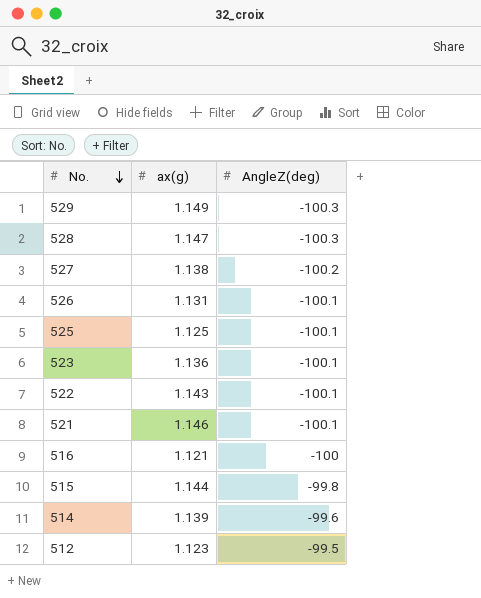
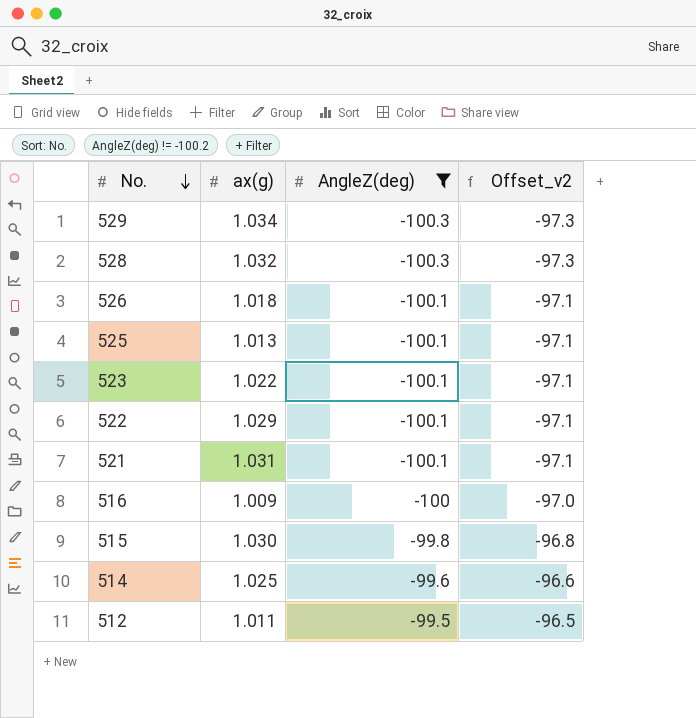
filter: none -> AngleZ(deg) != -100.2
column Offset_v2 | formula: none -> [AngleZ(deg)] + 3
529 | ax(g): 1.149 -> 1.034
528 | ax(g): 1.147 -> 1.032
526 | ax(g): 1.131 -> 1.018
525 | ax(g): 1.125 -> 1.013
523 | ax(g): 1.136 -> 1.022
522 | ax(g): 1.143 -> 1.029
521 | ax(g): 1.146 -> 1.031
516 | ax(g): 1.121 -> 1.009
515 | ax(g): 1.144 -> 1.030
514 | ax(g): 1.139 -> 1.025
512 | ax(g): 1.123 -> 1.011

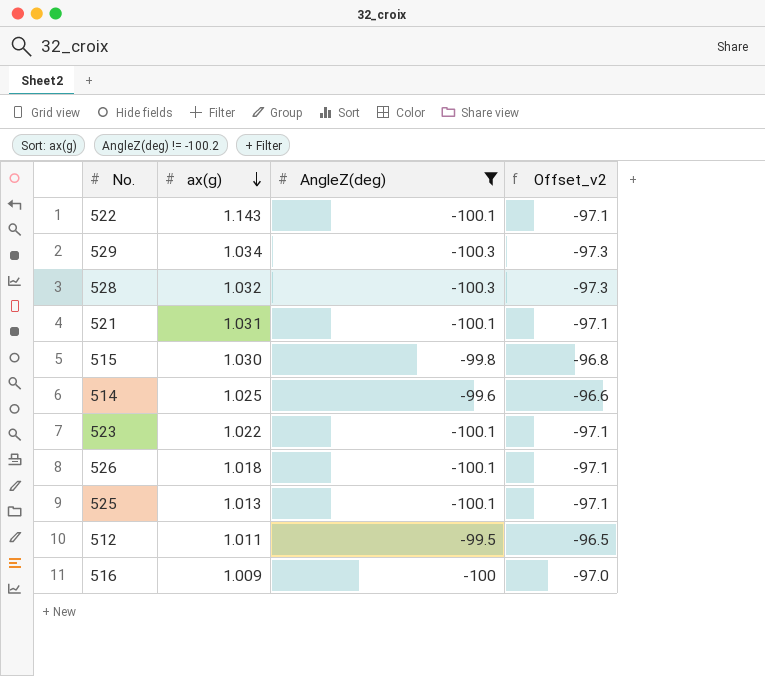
row order: No. descending -> ax(g) descending
522 | ax(g): 1.029 -> 1.143

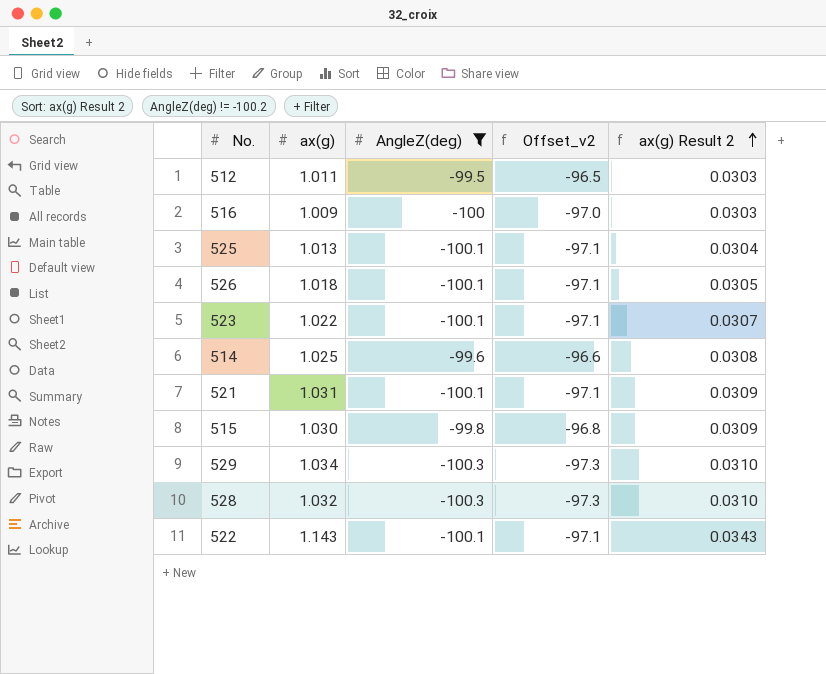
row order: ax(g) descending -> ax(g) Result 2 ascending
column ax(g) Result 2 | formula: none -> [ax(g)] * 0.03

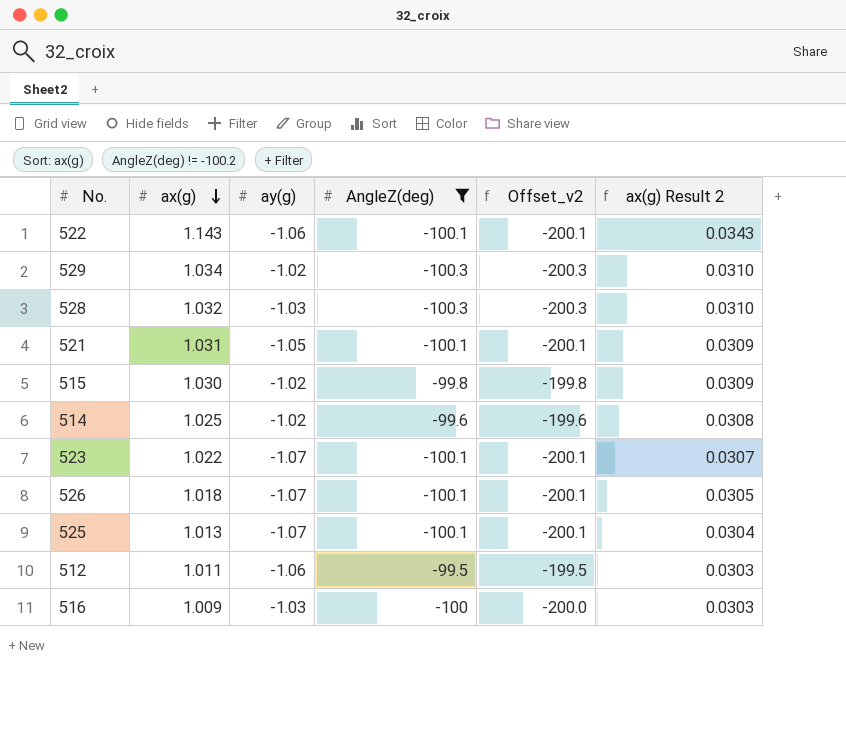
row order: ax(g) Result 2 ascending -> ax(g) descending
column ay(g) | position: none -> 3
column Offset_v2 | formula: [AngleZ(deg)] + 3 -> [AngleZ(deg)] - 100

